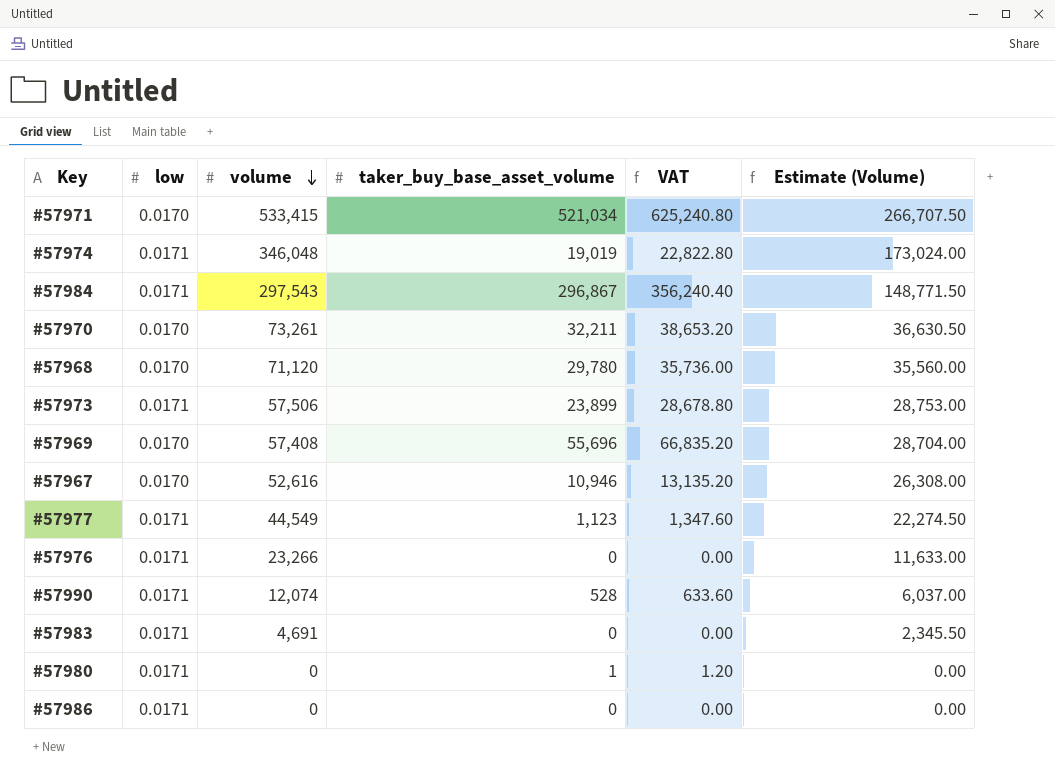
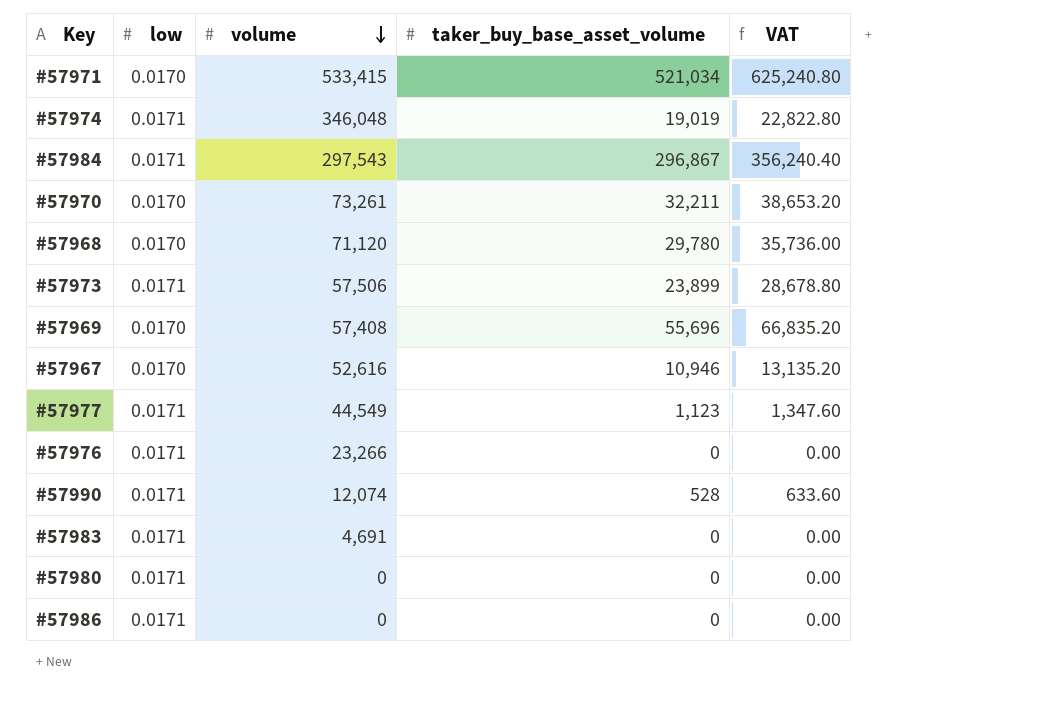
column Estimate (Volume) | formula: [volume] * 0.5 -> none
#57980 | taker_buy_base_asset_volume: 1 -> 0
#57980 | VAT: 1.20 -> 0.00

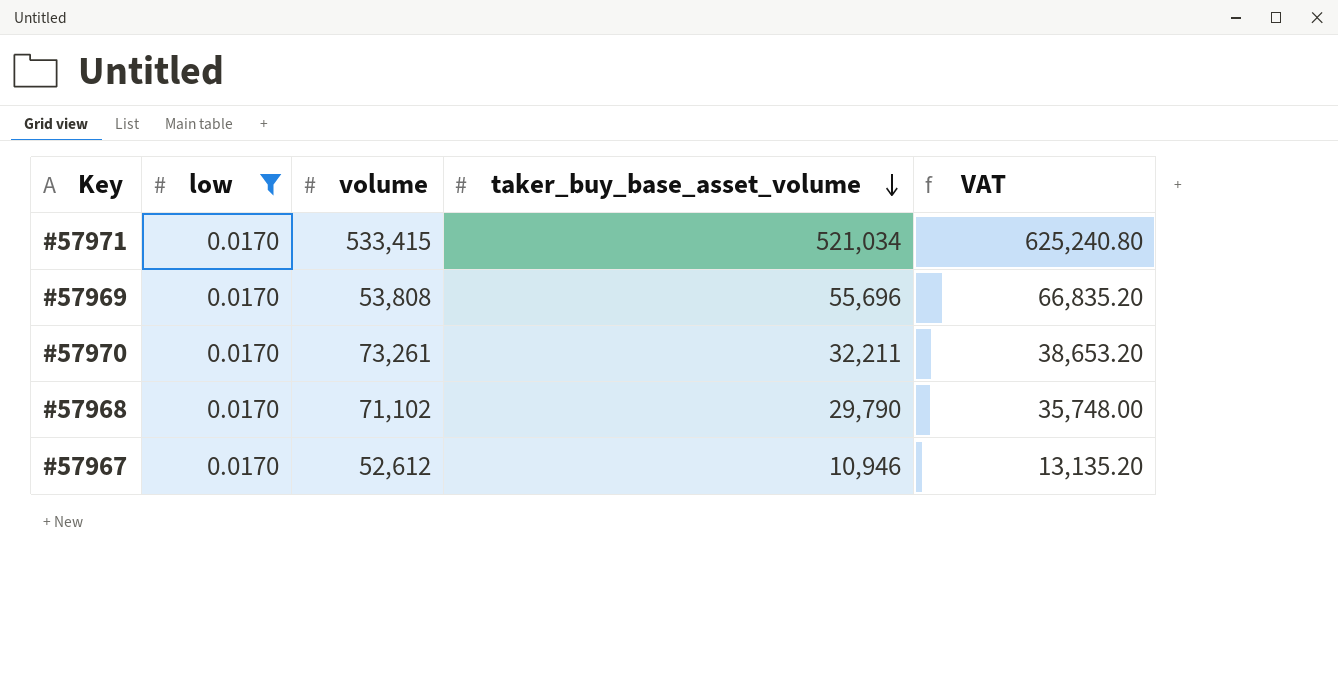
filter: none -> low = 0.0170
row order: volume descending -> taker_buy_base_asset_volume descending
#57969 | volume: 57,408 -> 53,808
#57968 | volume: 71,120 -> 71,102
#57968 | taker_buy_base_asset_volume: 29,780 -> 29,790
#57968 | VAT: 35,736.00 -> 35,748.00
#57967 | volume: 52,616 -> 52,612

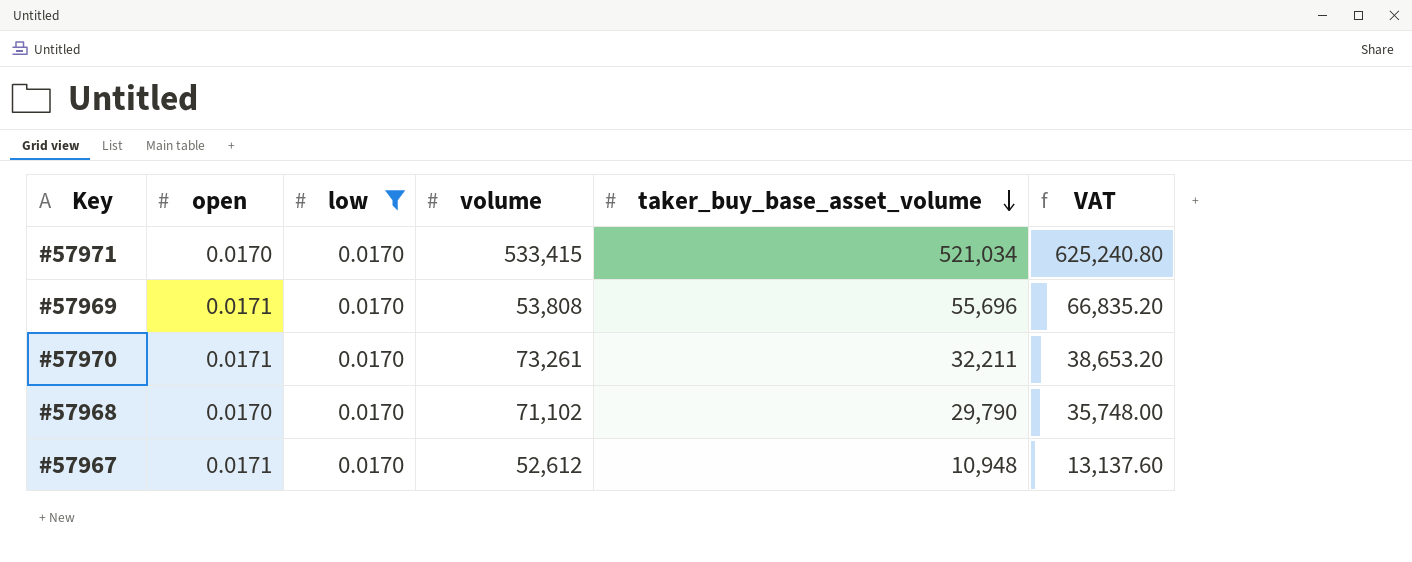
column open | position: none -> 2
#57967 | taker_buy_base_asset_volume: 10,946 -> 10,948
#57967 | VAT: 13,135.20 -> 13,137.60

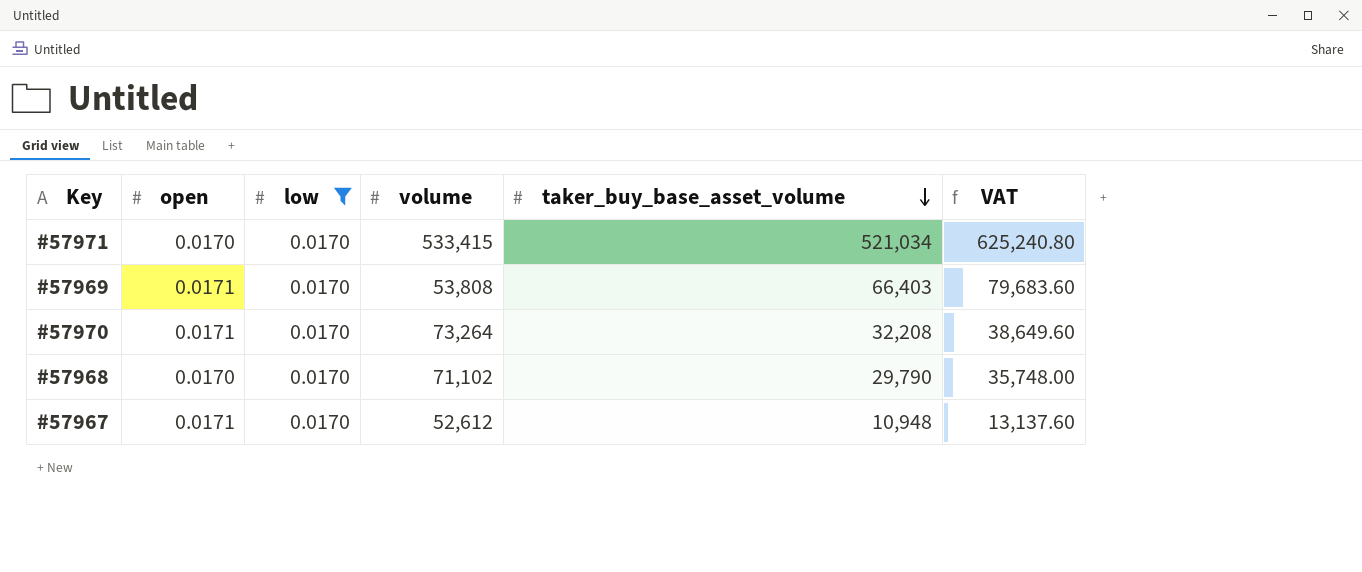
#57969 | taker_buy_base_asset_volume: 55,696 -> 66,403
#57969 | VAT: 66,835.20 -> 79,683.60
#57970 | volume: 73,261 -> 73,264
#57970 | taker_buy_base_asset_volume: 32,211 -> 32,208
#57970 | VAT: 38,653.20 -> 38,649.60

